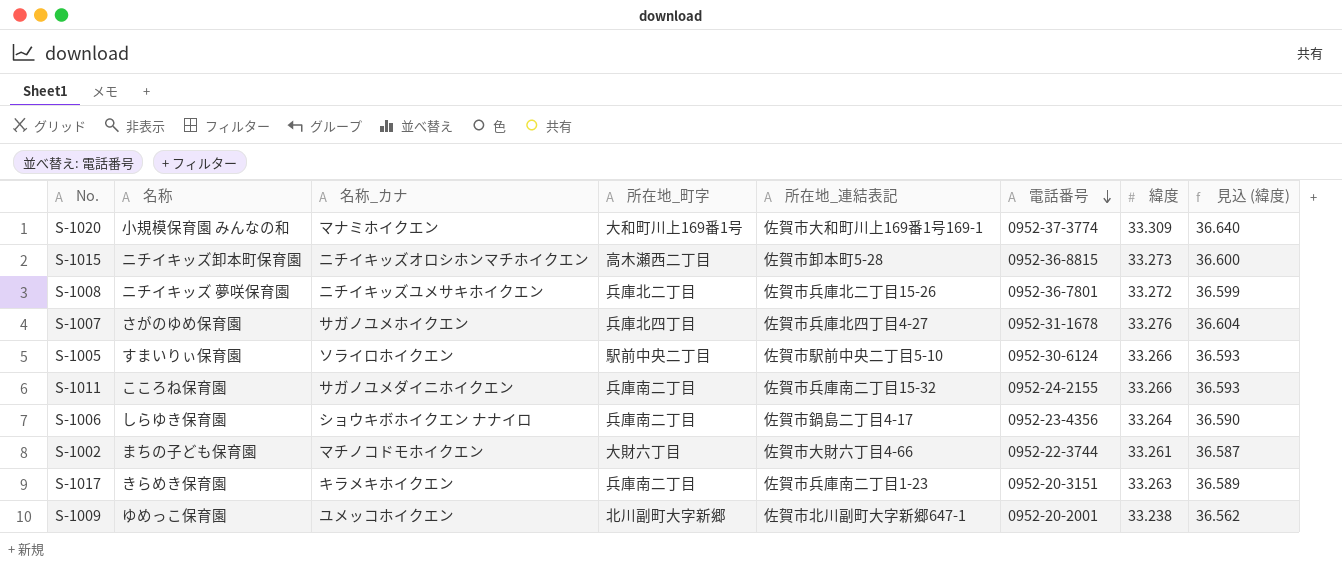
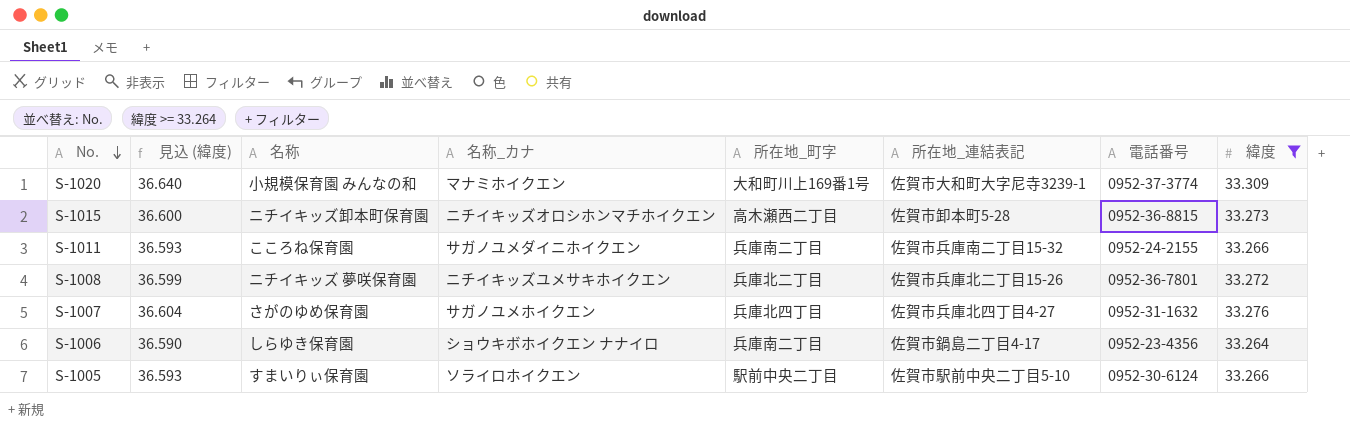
filter: none -> 緯度 >= 33.264
row order: 電話番号 descending -> No. descending
column 見込 (緯度) | position: 8 -> 2
S-1020 | 所在地_連結表記: 佐賀市大和町川上169番1号169-1 -> 佐賀市大和町大字尼寺3239-1
S-1007 | 電話番号: 0952-31-1678 -> 0952-31-1632

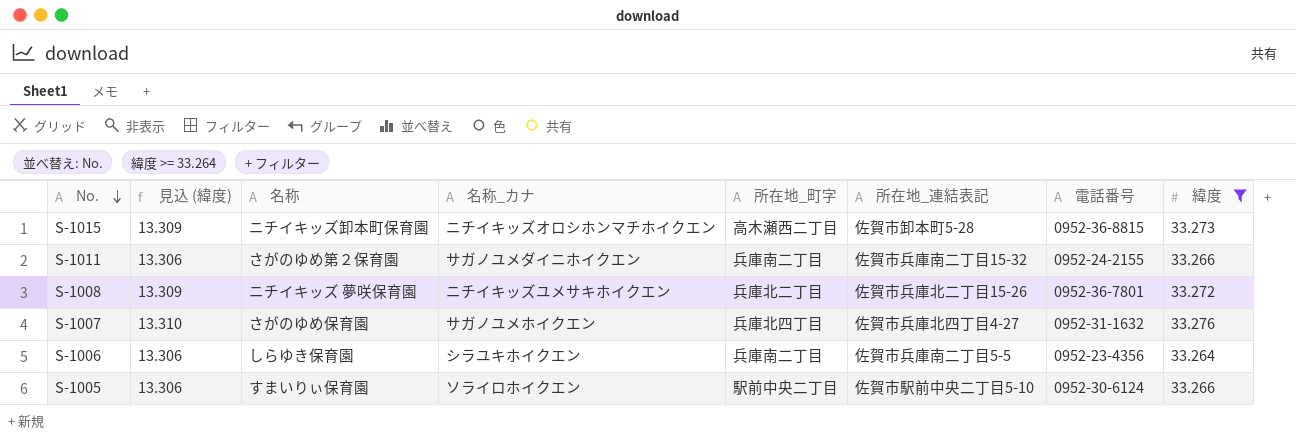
column 見込 (緯度) | formula: [緯度] * 1.1 -> [緯度] * 0.4
row S-1020: 36.640 | 小規模保育園 みんなの和 | マナミホイクエン | 大和町川上169番1号 | 佐賀市大和町大字尼寺3239-1 | 0952-37-3774 | 33.309 -> none
S-1011 | 名称: こころね保育園 -> さがのゆめ第２保育園
S-1006 | 名称_カナ: ショウキボホイクエン ナナイロ -> シラユキホイクエン
S-1006 | 所在地_連結表記: 佐賀市鍋島二丁目4-17 -> 佐賀市兵庫南二丁目5-5

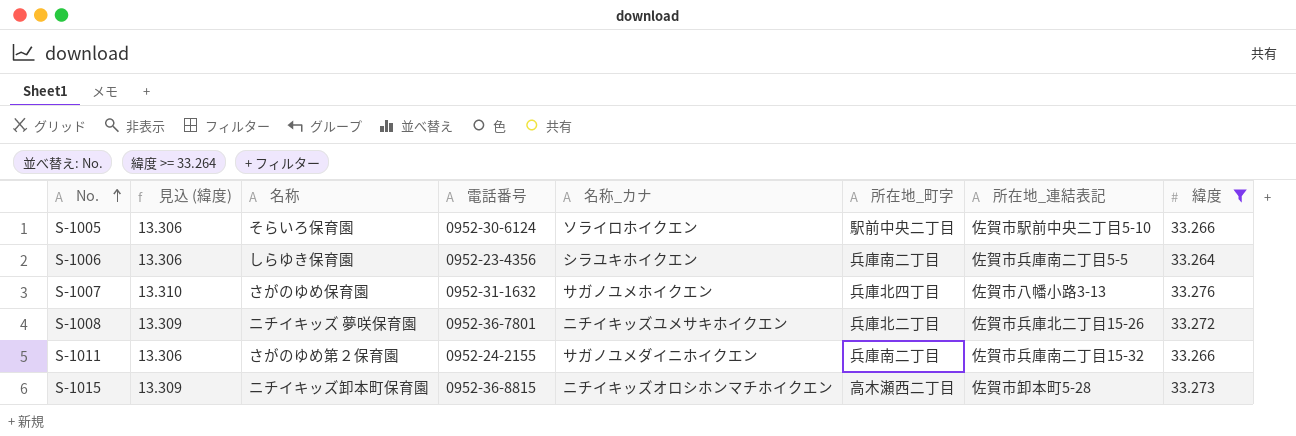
row order: No. descending -> No. ascending
column 電話番号 | position: 7 -> 4
S-1005 | 名称: すまいりぃ保育園 -> そらいろ保育園
S-1007 | 所在地_連結表記: 佐賀市兵庫北四丁目4-27 -> 佐賀市八幡小路3-13

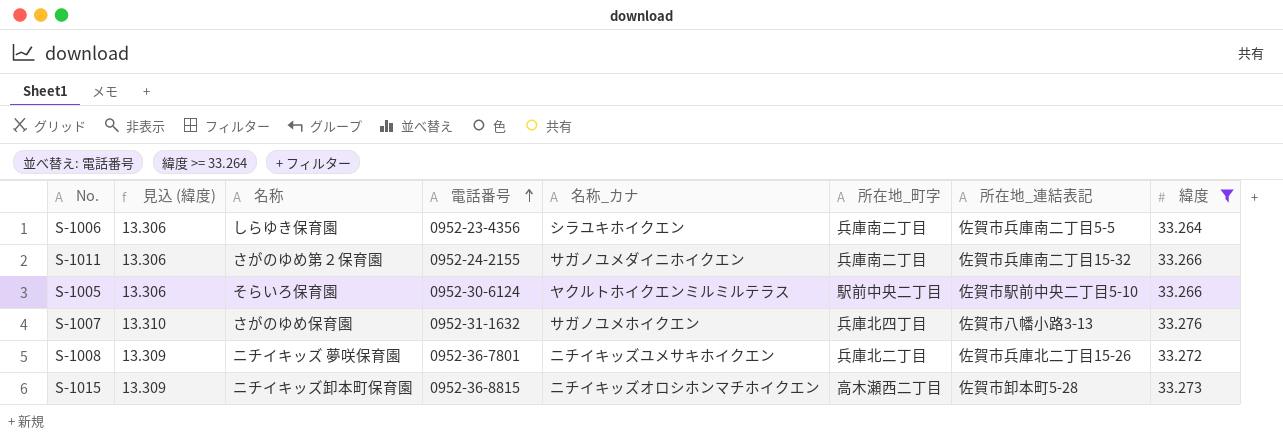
row order: No. ascending -> 電話番号 ascending
S-1005 | 名称_カナ: ソライロホイクエン -> ヤクルトホイクエンミルミルテラス

